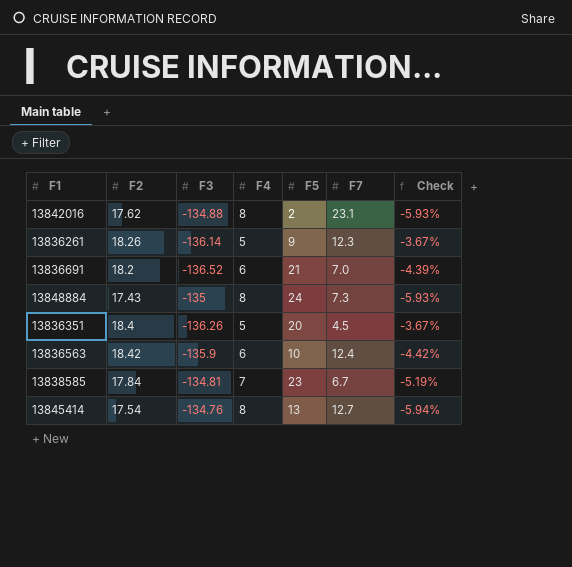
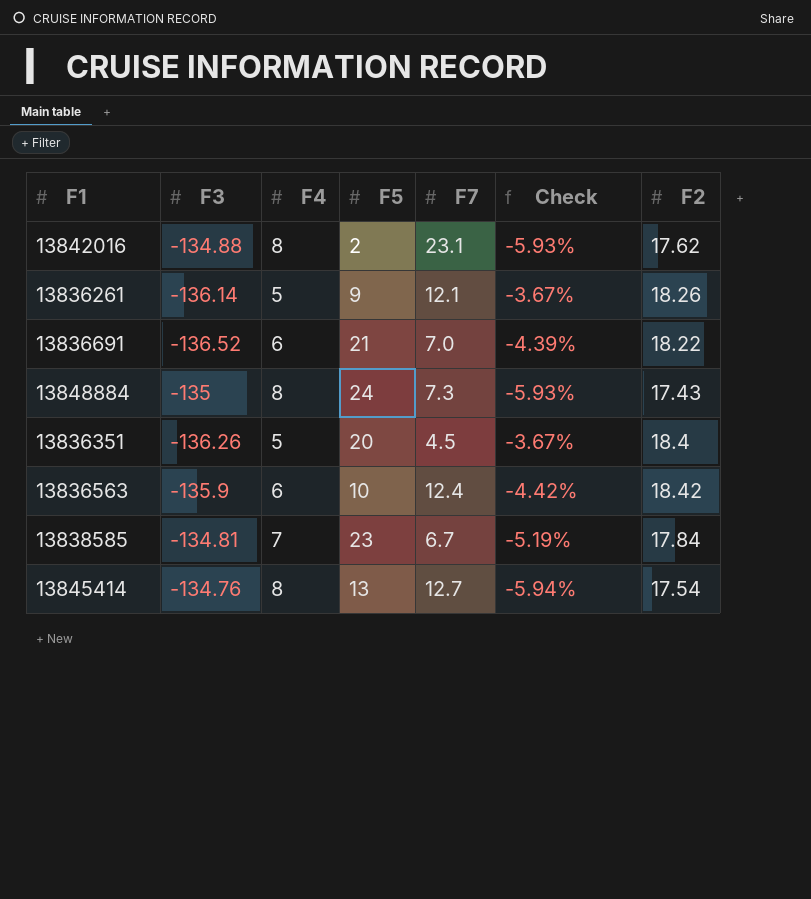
column F2 | position: 2 -> 7
13836261 | F7: 12.3 -> 12.1
13836691 | F2: 18.2 -> 18.22

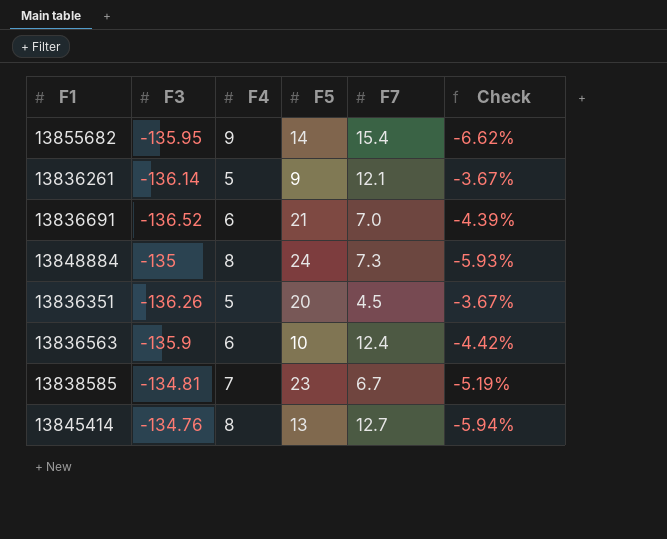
column F2 | position: 7 -> none
row 13842016: -134.88 | 8 | 2 | 23.1 | -5.93% | 17.62 -> none
row 13855682: none -> -135.95 | 9 | 14 | 15.4 | -6.62%

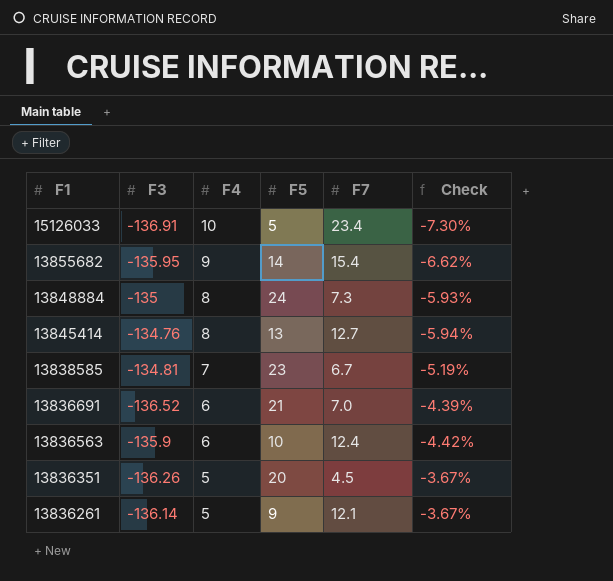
row order: none -> F1 descending
row 15126033: none -> -136.91 | 10 | 5 | 23.4 | -7.30%

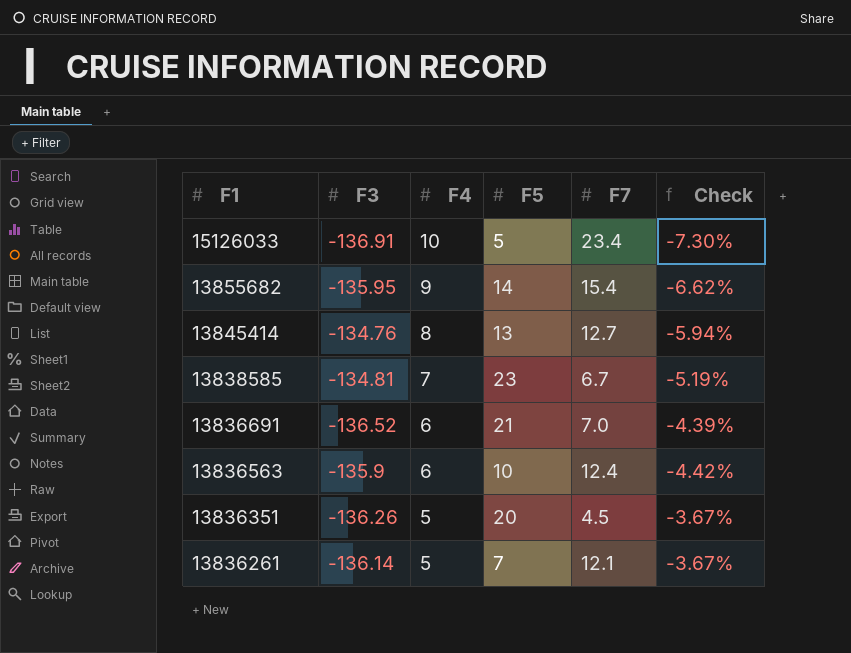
row 13848884: -135 | 8 | 24 | 7.3 | -5.93% -> none
13836261 | F5: 9 -> 7

